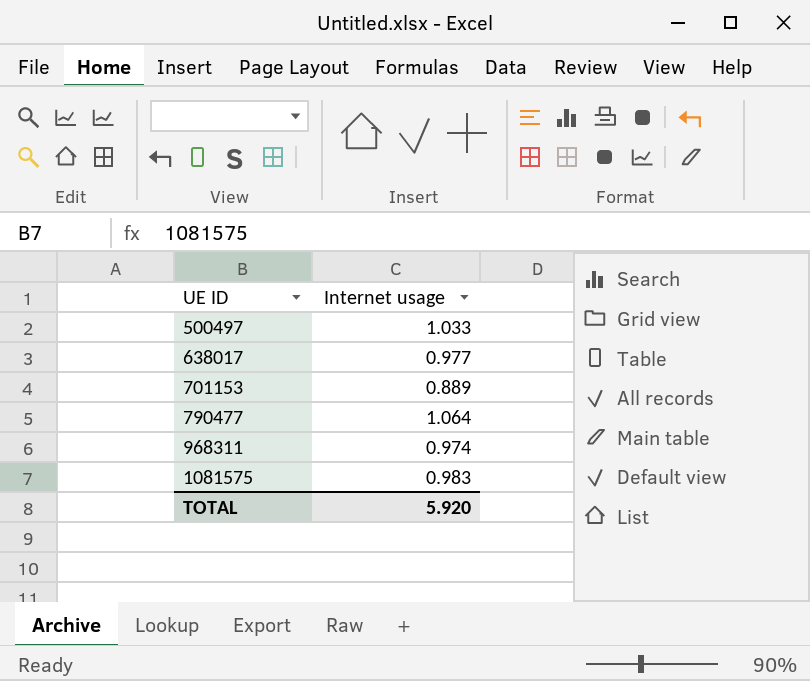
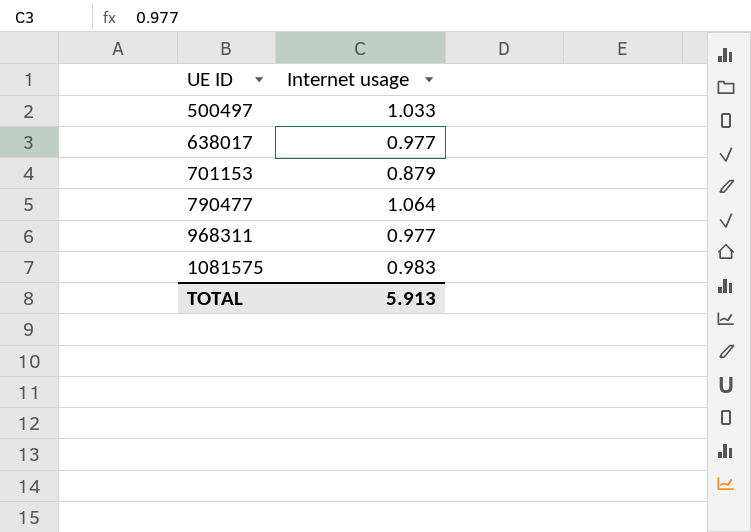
701153 | Internet usage: 0.889 -> 0.879
968311 | Internet usage: 0.974 -> 0.977
TOTAL | Internet usage: 5.920 -> 5.913

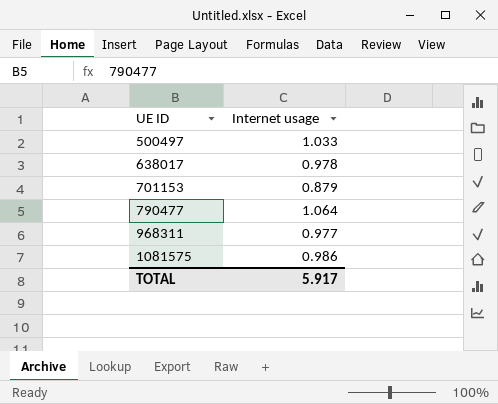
638017 | Internet usage: 0.977 -> 0.978
1081575 | Internet usage: 0.983 -> 0.986
TOTAL | Internet usage: 5.913 -> 5.917

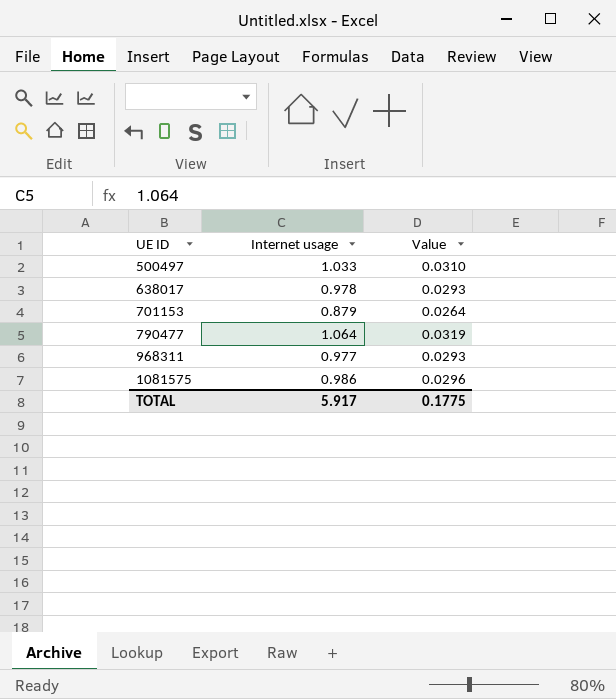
column Value | formula: none -> [Internet usage] * 0.03

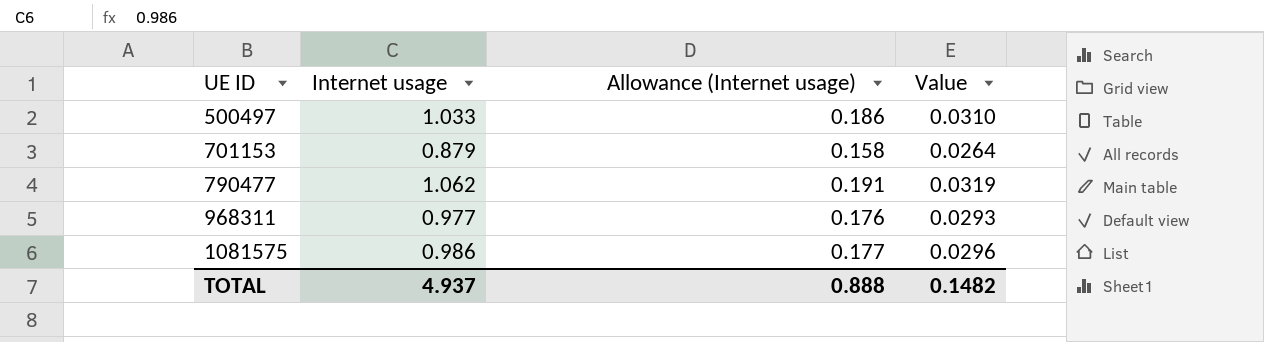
column Allowance (Internet usage) | formula: none -> [Internet usage] * 0.18
row 638017: 0.978 | 0.0293 -> none
790477 | Internet usage: 1.064 -> 1.062
TOTAL | Internet usage: 5.917 -> 4.937
TOTAL | Value: 0.1775 -> 0.1482

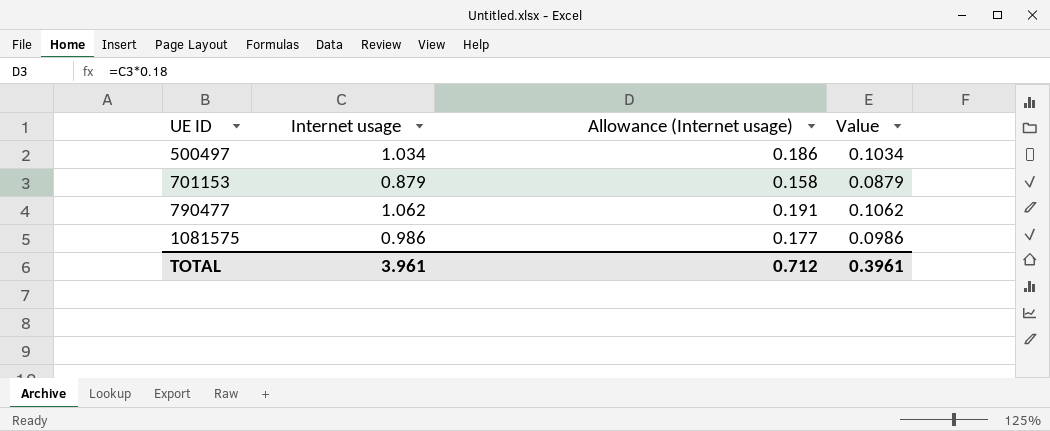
column Value | formula: [Internet usage] * 0.03 -> [Internet usage] * 0.1
row 968311: 0.977 | 0.176 | 0.0293 -> none
500497 | Internet usage: 1.033 -> 1.034
TOTAL | Internet usage: 4.937 -> 3.961
TOTAL | Allowance (Internet usage): 0.888 -> 0.712
TOTAL | Value: 0.1482 -> 0.3961

